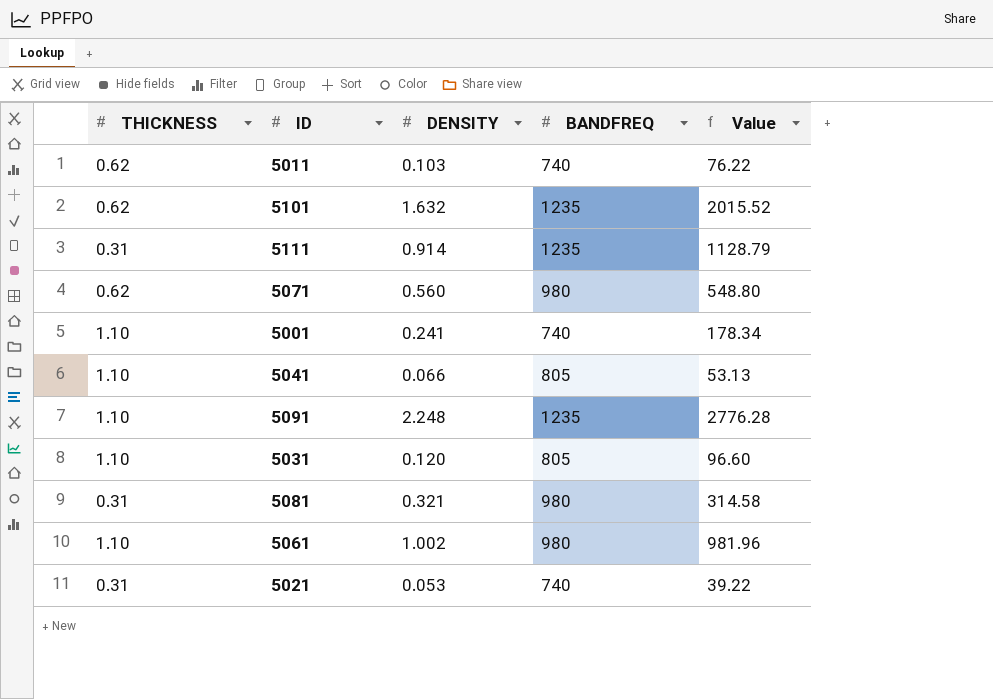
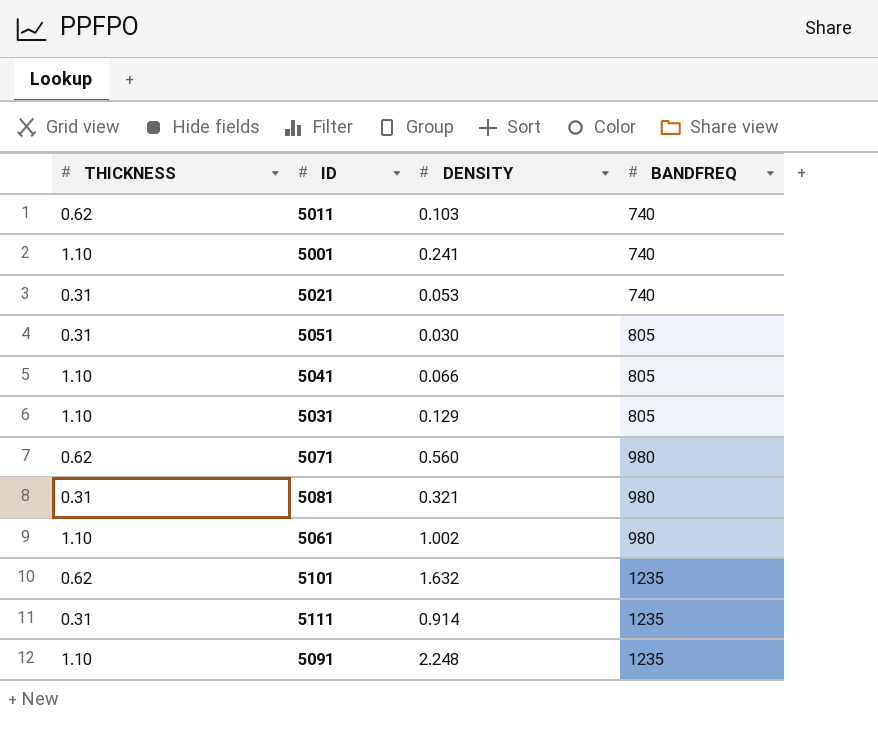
row order: none -> BANDFREQ ascending
column Value | formula: [DENSITY] * [BANDFREQ] -> none
row 5051: none -> 0.31 | 0.030 | 805
5031 | DENSITY: 0.120 -> 0.129

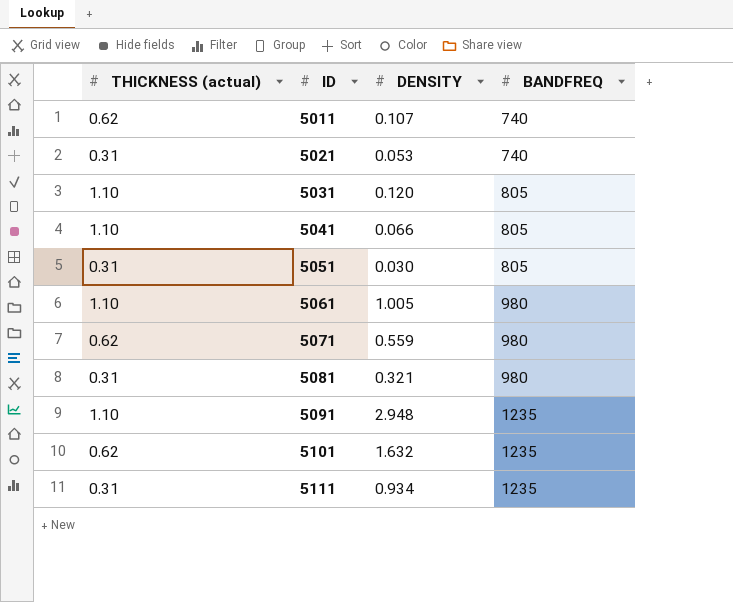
row order: BANDFREQ ascending -> ID ascending
column name: THICKNESS -> THICKNESS (actual)
row 5001: 1.10 | 0.241 | 740 -> none
5011 | DENSITY: 0.103 -> 0.107
5031 | DENSITY: 0.129 -> 0.120
5061 | DENSITY: 1.002 -> 1.005
5071 | DENSITY: 0.560 -> 0.559
5091 | DENSITY: 2.248 -> 2.948
5111 | DENSITY: 0.914 -> 0.934

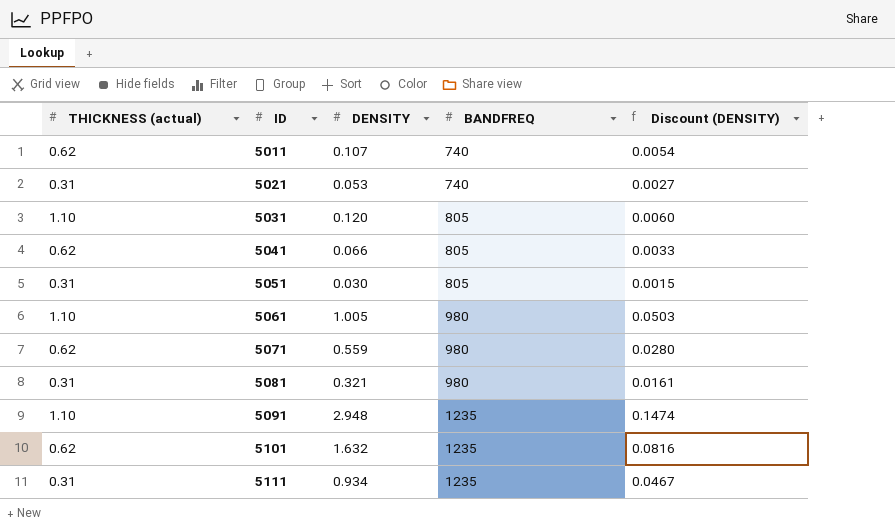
column Discount (DENSITY) | formula: none -> [DENSITY] * 0.05
5041 | THICKNESS (actual): 1.10 -> 0.62

